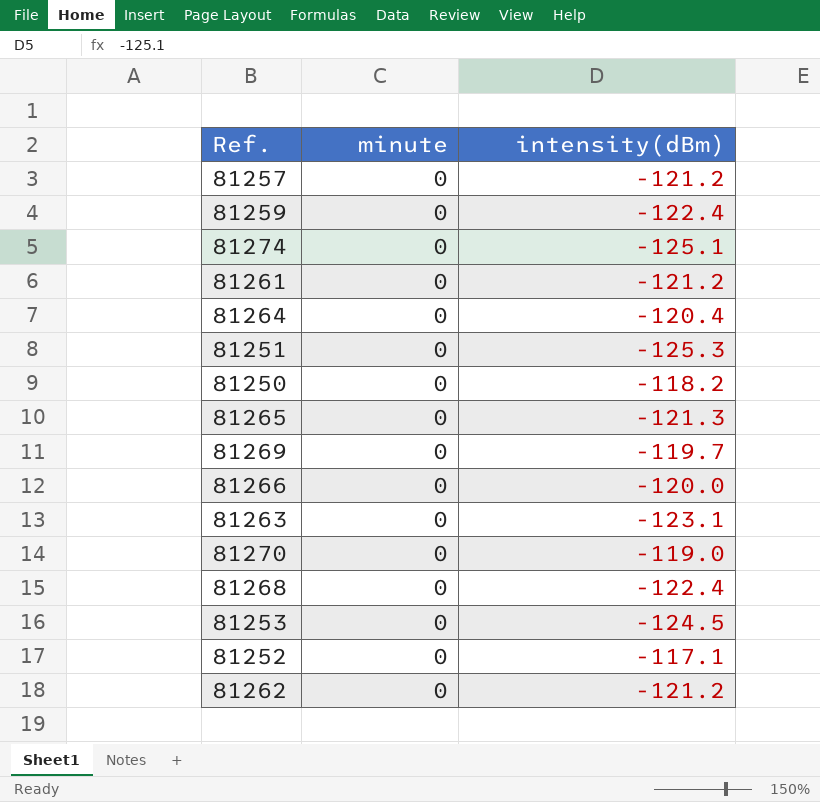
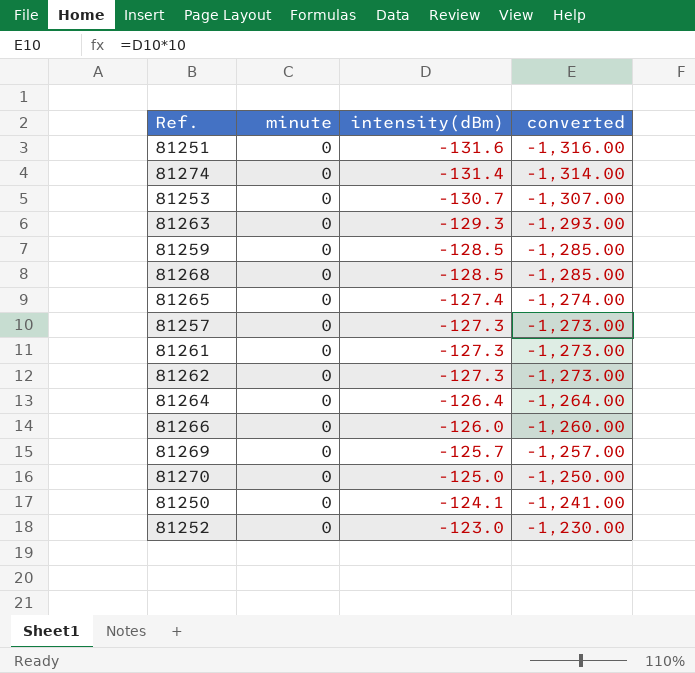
row order: none -> intensity(dBm) ascending
column converted | formula: none -> [intensity(dBm)] * 10
81251 | intensity(dBm): -125.3 -> -131.6
81274 | intensity(dBm): -125.1 -> -131.4
81253 | intensity(dBm): -124.5 -> -130.7
81263 | intensity(dBm): -123.1 -> -129.3
81259 | intensity(dBm): -122.4 -> -128.5
81268 | intensity(dBm): -122.4 -> -128.5
81265 | intensity(dBm): -121.3 -> -127.4
81257 | intensity(dBm): -121.2 -> -127.3
81261 | intensity(dBm): -121.2 -> -127.3
81262 | intensity(dBm): -121.2 -> -127.3
81264 | intensity(dBm): -120.4 -> -126.4
81266 | intensity(dBm): -120.0 -> -126.0
81269 | intensity(dBm): -119.7 -> -125.7
81270 | intensity(dBm): -119.0 -> -125.0
81250 | intensity(dBm): -118.2 -> -124.1
81252 | intensity(dBm): -117.1 -> -123.0

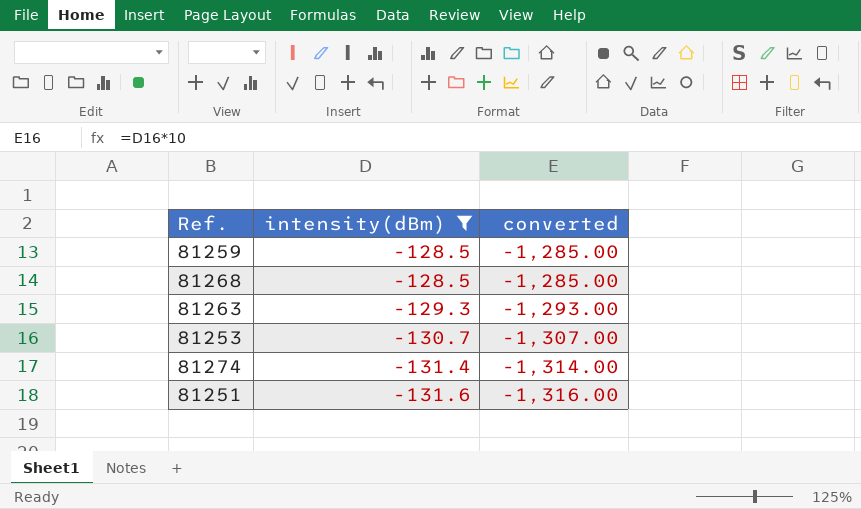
filter: none -> intensity(dBm) <= -128.5
row order: intensity(dBm) ascending -> intensity(dBm) descending
column minute | position: 2 -> none

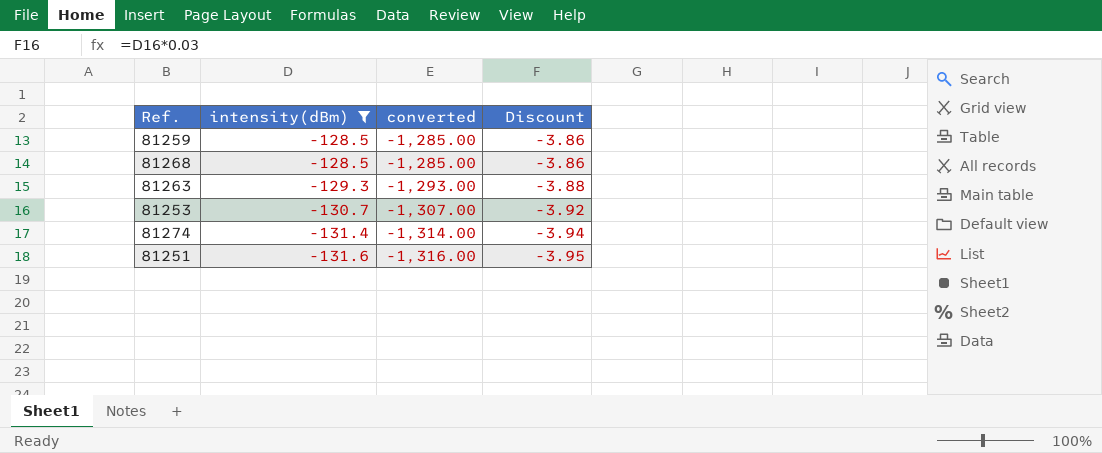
column Discount | formula: none -> [intensity(dBm)] * 0.03

